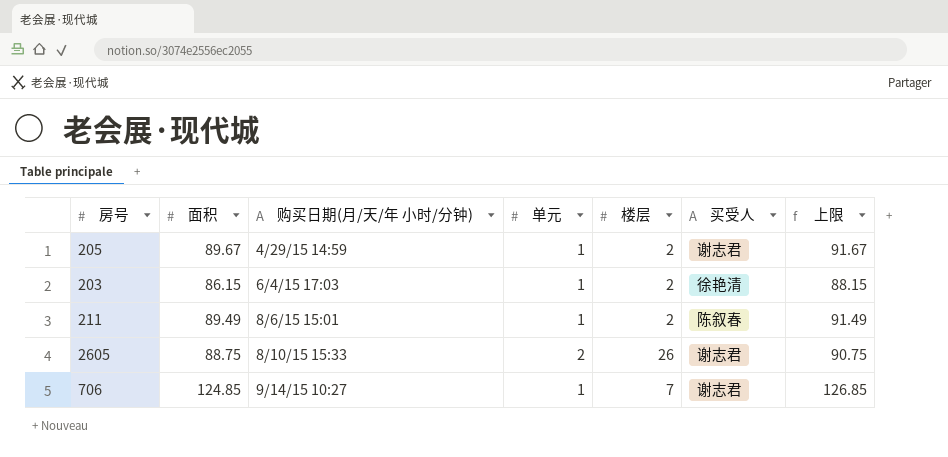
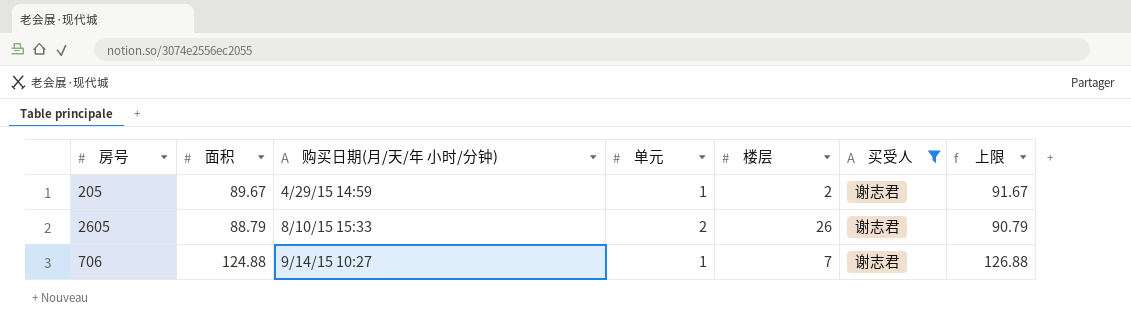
filter: none -> 买受人 = 谢志君
2605 | 面积: 88.75 -> 88.79
2605 | 上限: 90.75 -> 90.79
706 | 面积: 124.85 -> 124.88
706 | 上限: 126.85 -> 126.88

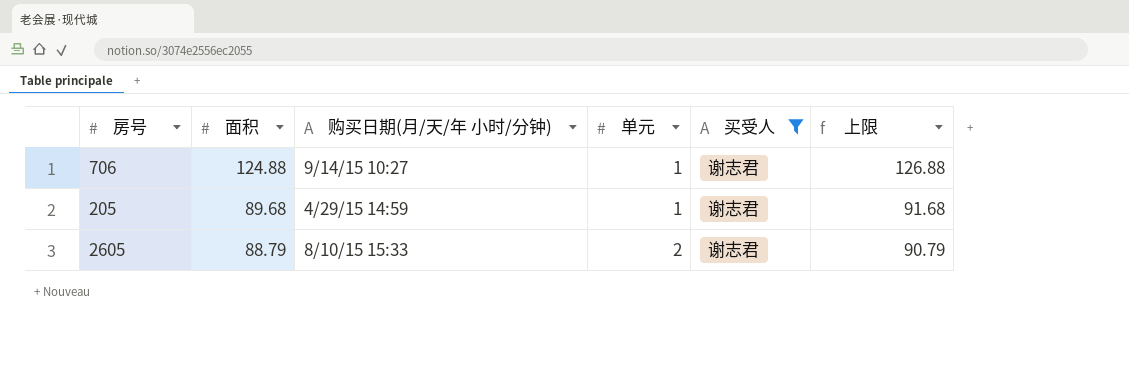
row order: 购买日期(月/天/年 小时/分钟) ascending -> 面积 descending
column 楼层 | position: 5 -> none
205 | 面积: 89.67 -> 89.68
205 | 上限: 91.67 -> 91.68

